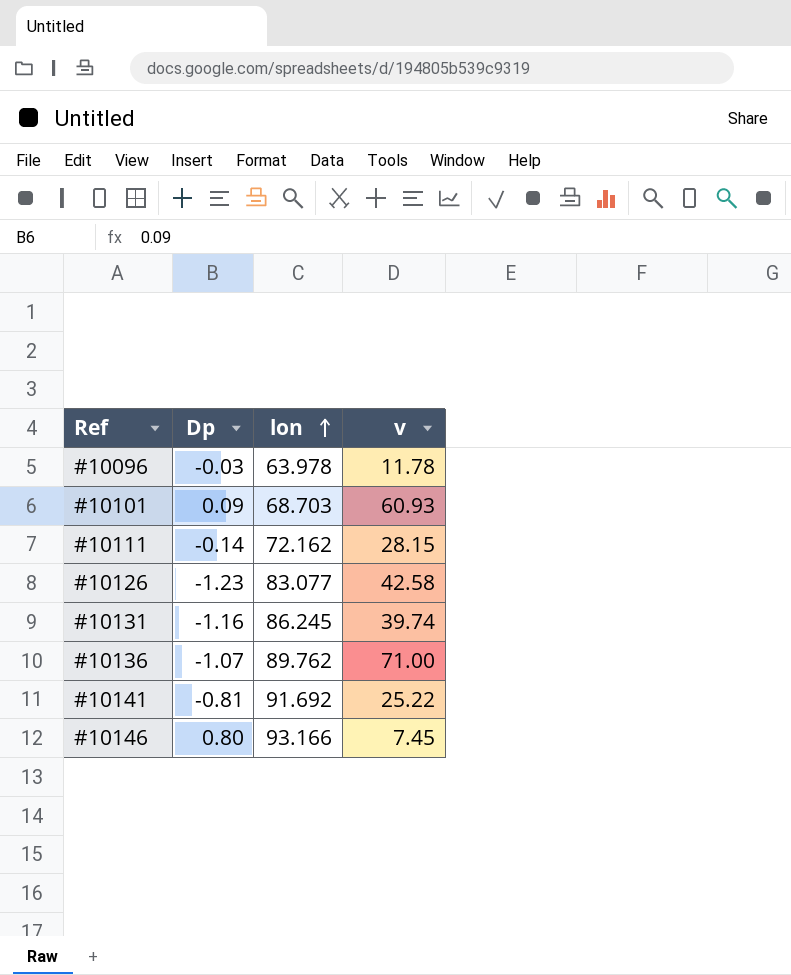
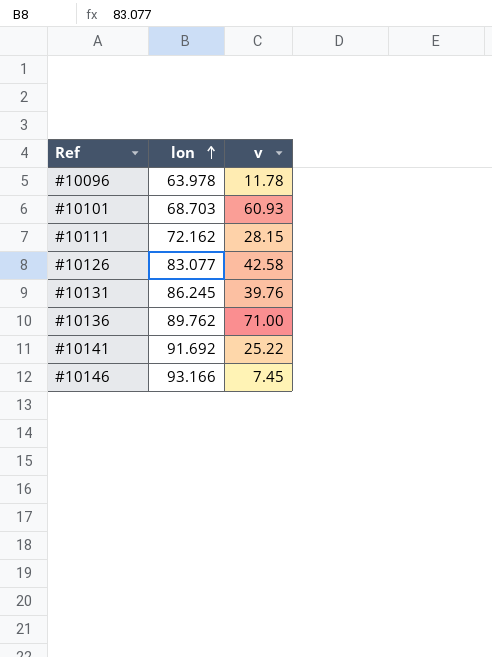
column Dp | position: 2 -> none
#10131 | v: 39.74 -> 39.76

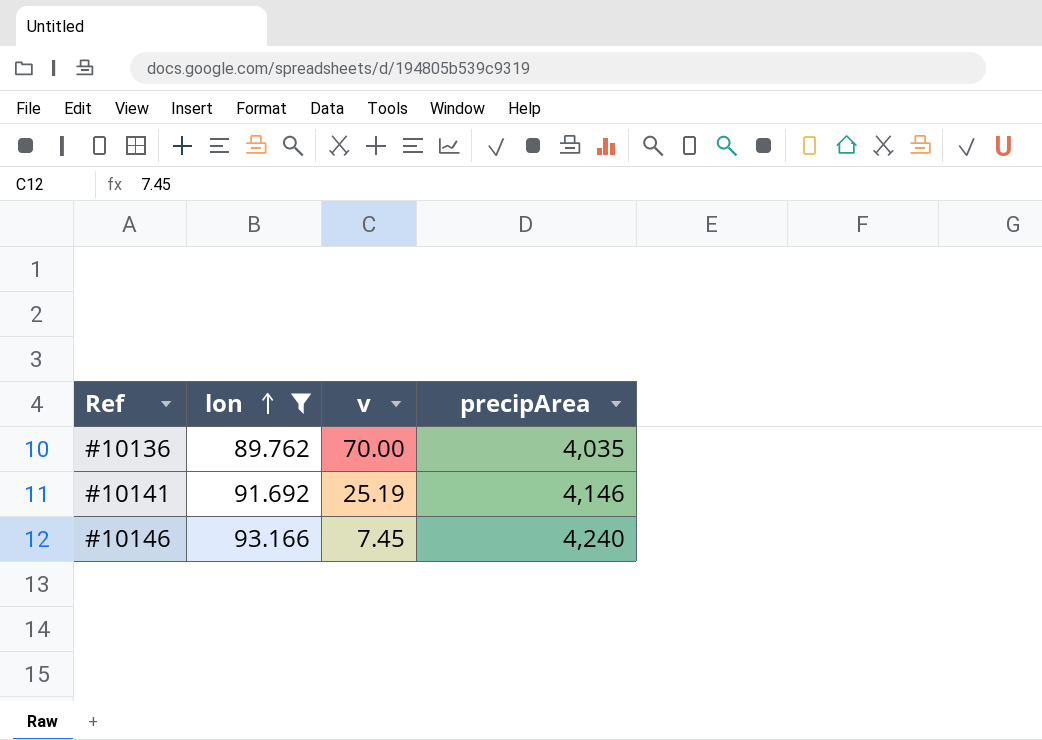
filter: none -> lon >= 89.762
column precipArea | position: none -> 4
#10136 | v: 71.00 -> 70.00
#10141 | v: 25.22 -> 25.19

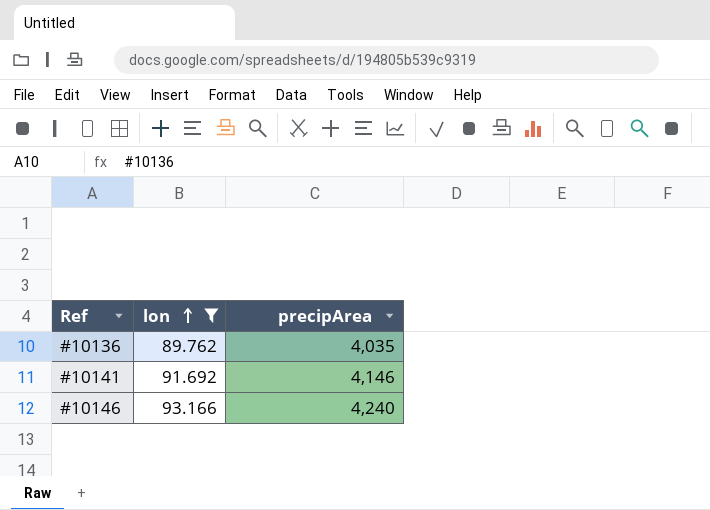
column v | position: 3 -> none

